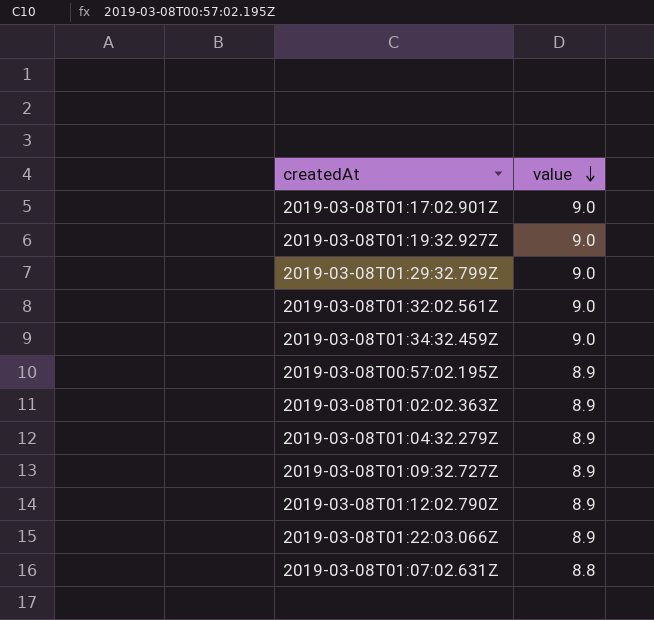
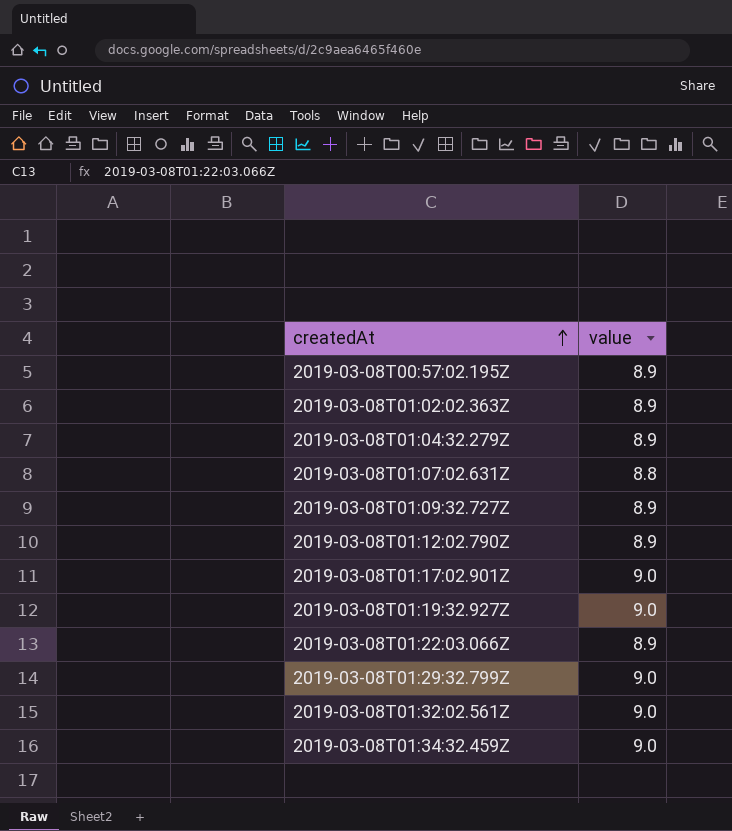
row order: value descending -> createdAt ascending

